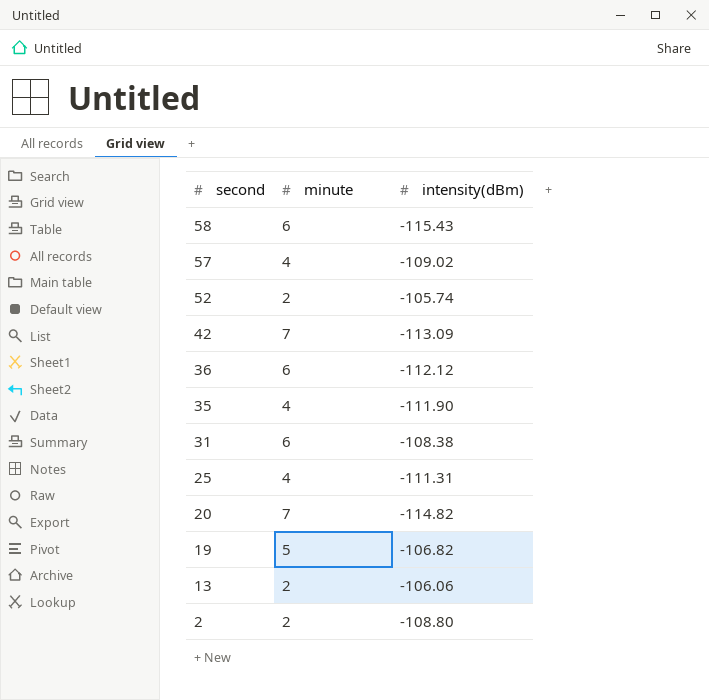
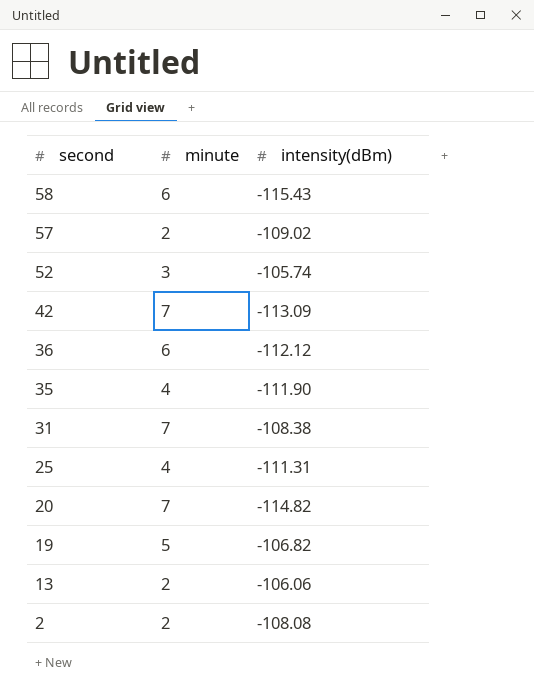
57 | minute: 4 -> 2
52 | minute: 2 -> 3
31 | minute: 6 -> 7
2 | intensity(dBm): -108.80 -> -108.08

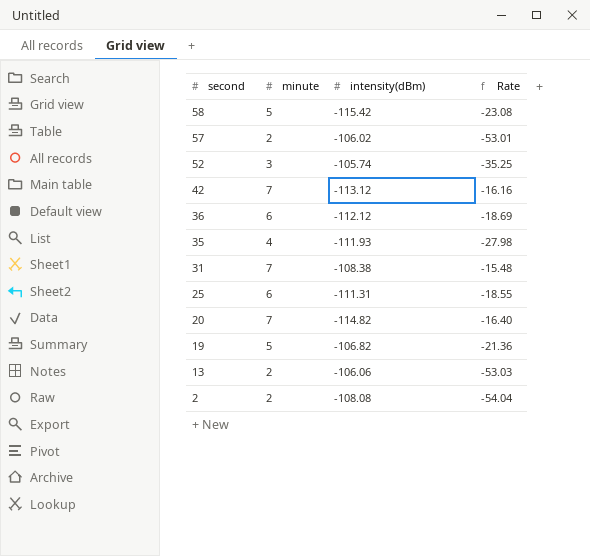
column Rate | formula: none -> [intensity(dBm)] / [minute]
58 | minute: 6 -> 5
58 | intensity(dBm): -115.43 -> -115.42
57 | intensity(dBm): -109.02 -> -106.02
42 | intensity(dBm): -113.09 -> -113.12
35 | intensity(dBm): -111.90 -> -111.93
25 | minute: 4 -> 6

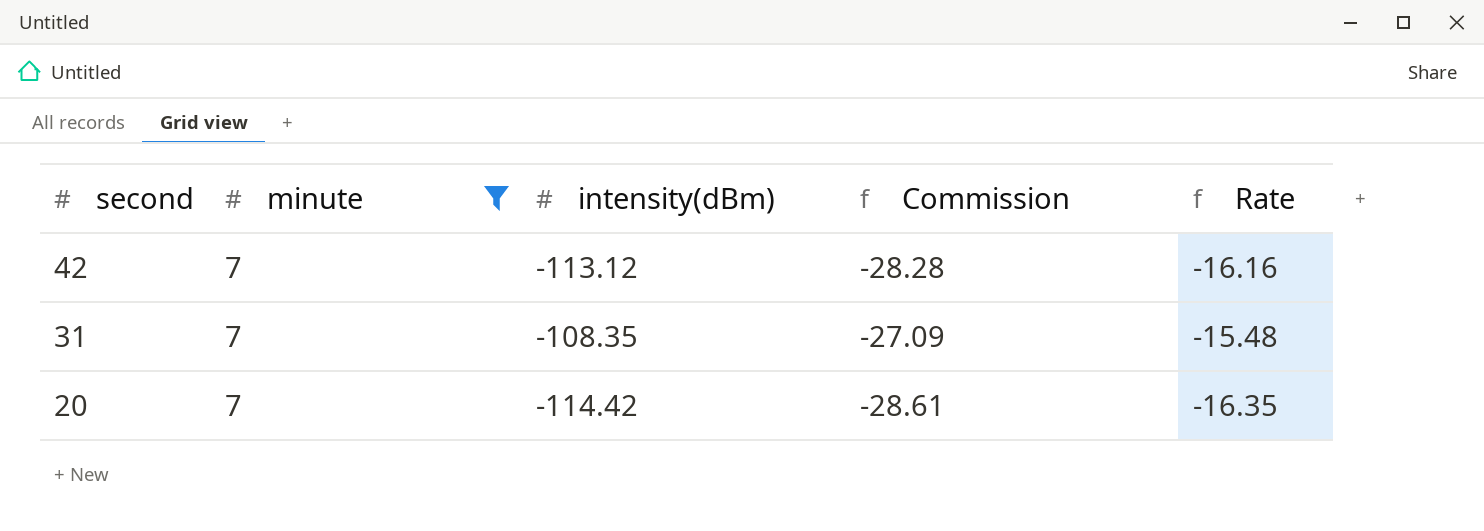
filter: none -> minute = 7
column Commission | formula: none -> [intensity(dBm)] * 0.25
31 | intensity(dBm): -108.38 -> -108.35
20 | intensity(dBm): -114.82 -> -114.42
20 | Rate: -16.40 -> -16.35

